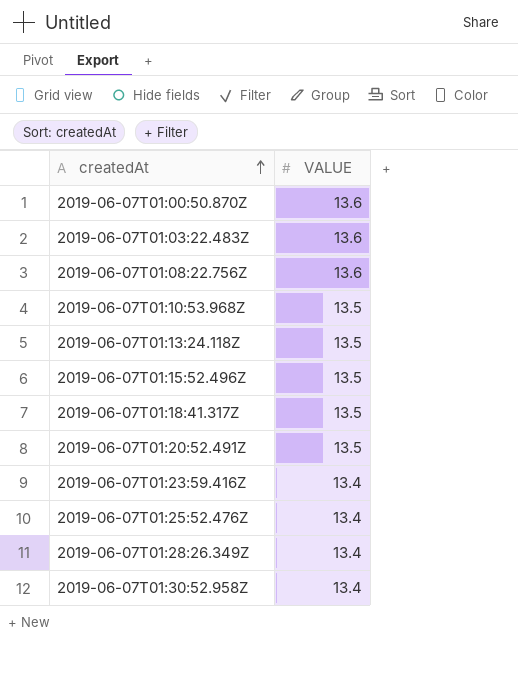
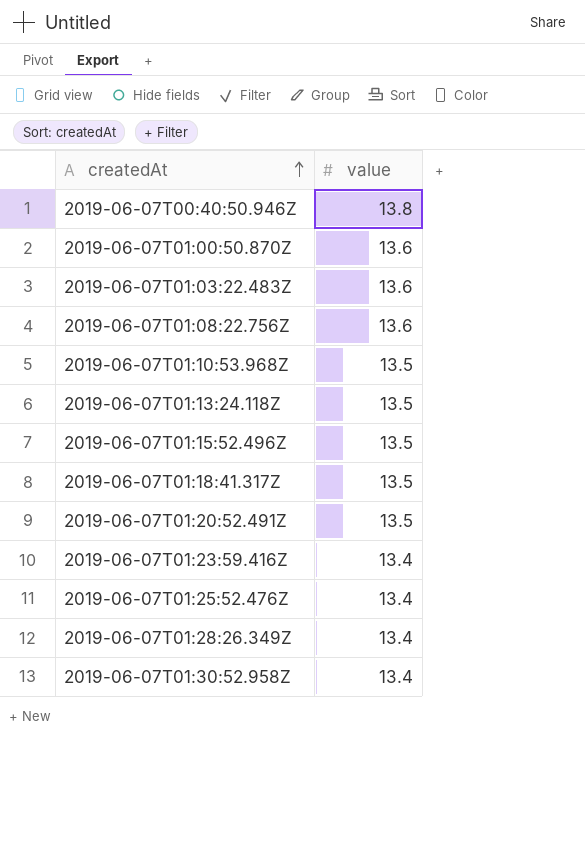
column name: VALUE -> value
row 2019-06-07T00:40:50.946Z: none -> 13.8

